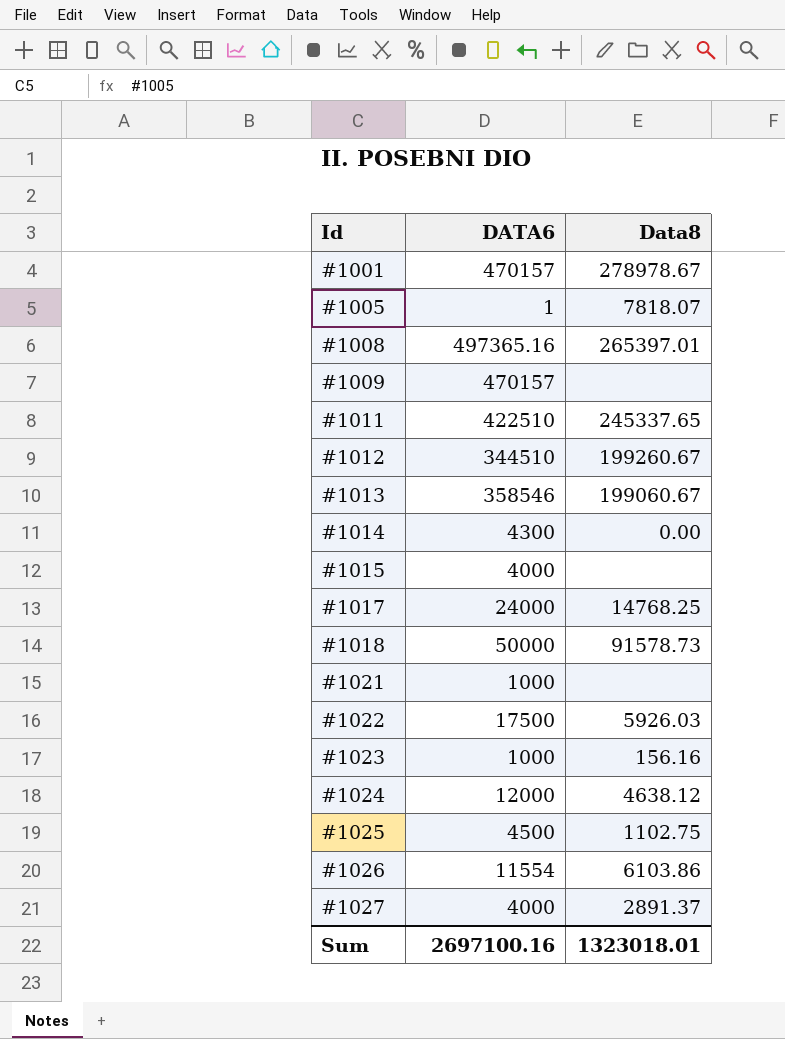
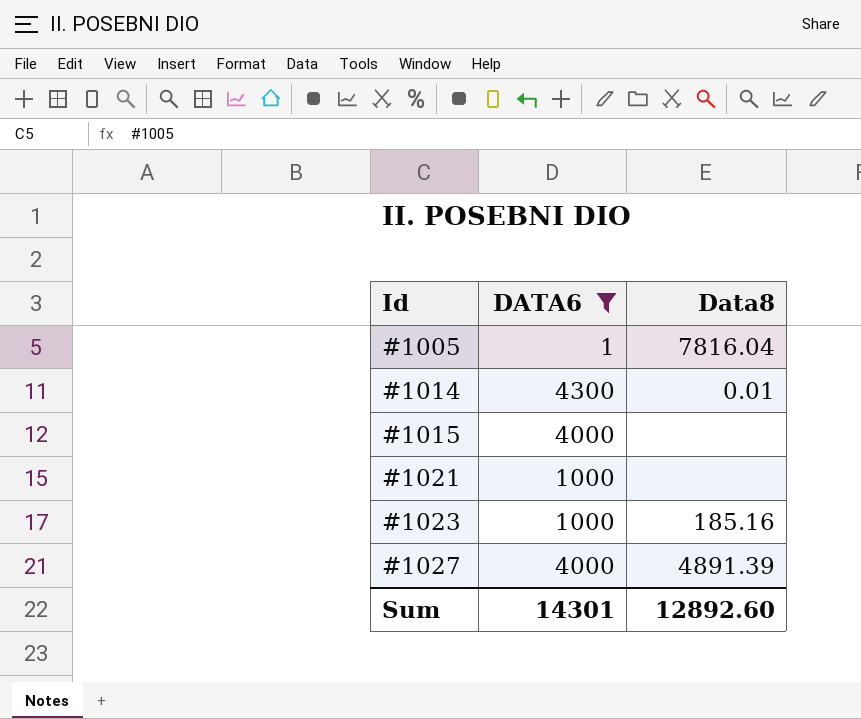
filter: none -> DATA6 <= 4300
#1005 | Data8: 7818.07 -> 7816.04
#1014 | Data8: 0.00 -> 0.01
#1023 | Data8: 156.16 -> 185.16
#1027 | Data8: 2891.37 -> 4891.39
Sum | DATA6: 2697100.16 -> 14301
Sum | Data8: 1323018.01 -> 12892.60

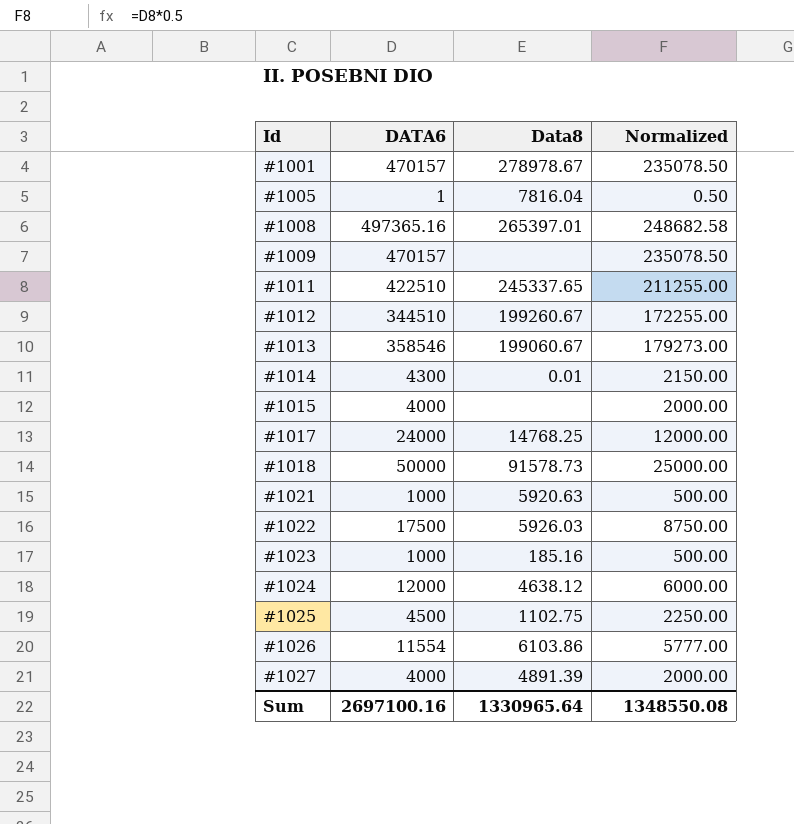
filter: DATA6 <= 4300 -> none
column Normalized | formula: none -> [DATA6] * 0.5
#1021 | Data8: none -> 5920.63
Sum | DATA6: 14301 -> 2697100.16
Sum | Data8: 12892.60 -> 1330965.64

